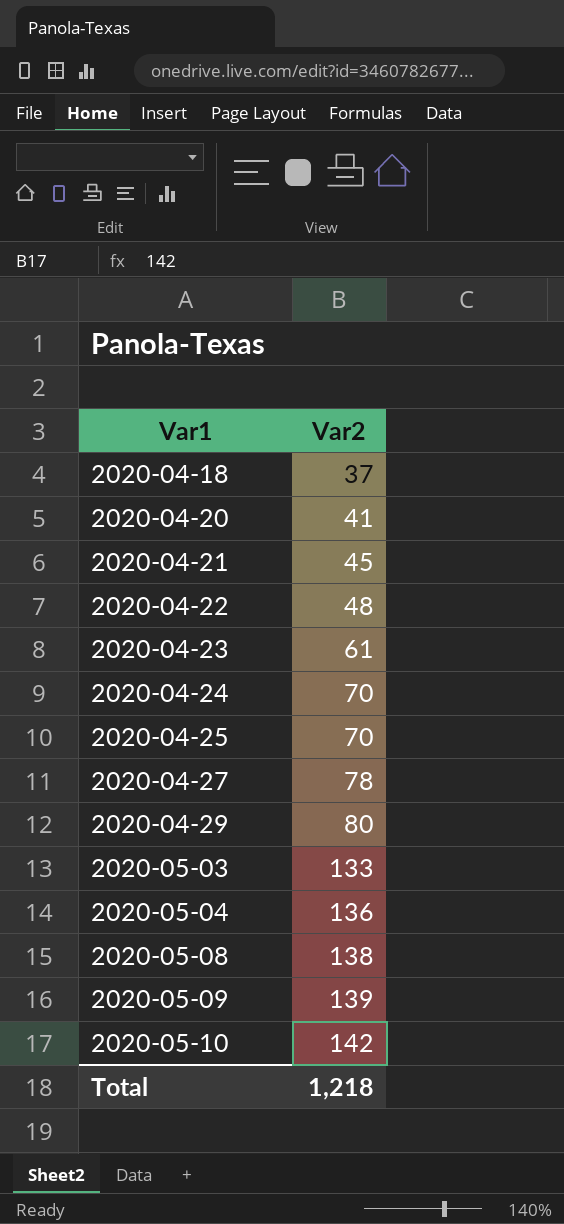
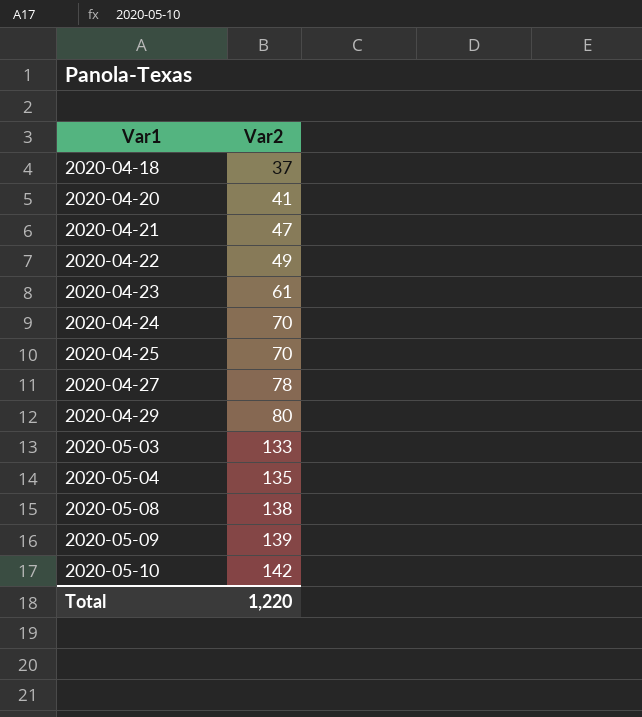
2020-04-21 | Var2: 45 -> 47
2020-04-22 | Var2: 48 -> 49
2020-05-04 | Var2: 136 -> 135
Total | Var2: 1,218 -> 1,220

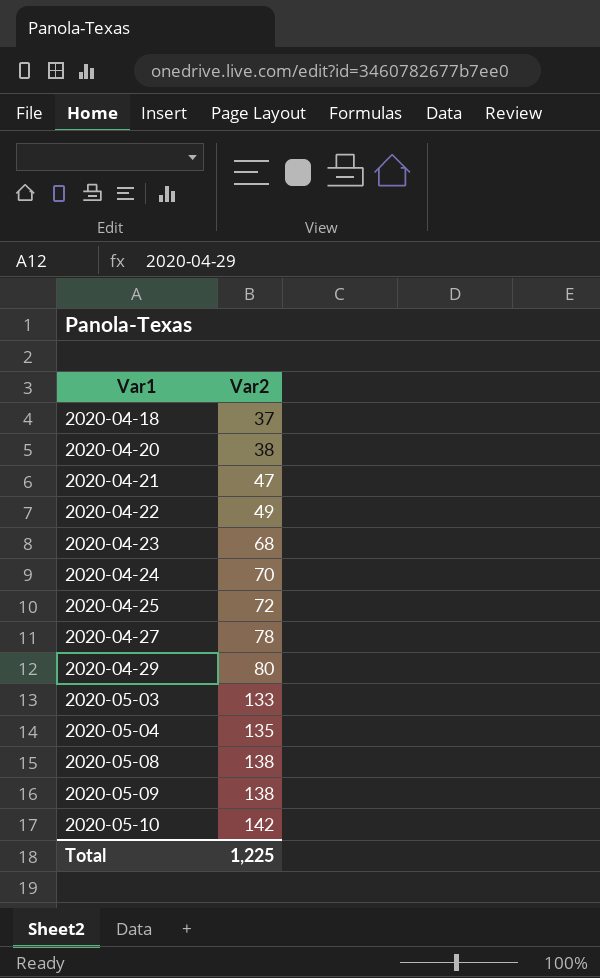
2020-04-20 | Var2: 41 -> 38
2020-04-23 | Var2: 61 -> 68
2020-04-25 | Var2: 70 -> 72
2020-05-09 | Var2: 139 -> 138
Total | Var2: 1,220 -> 1,225

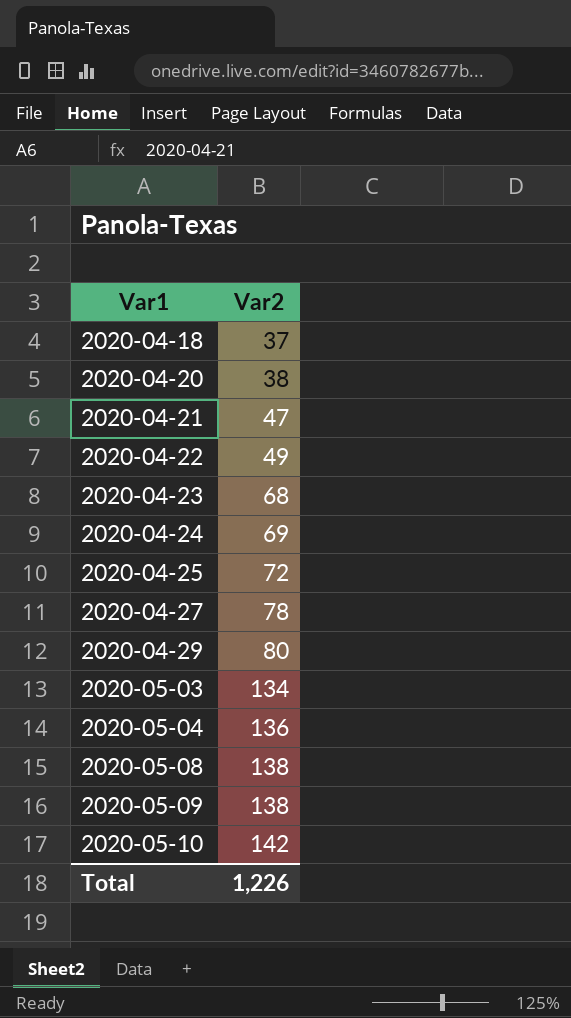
2020-04-24 | Var2: 70 -> 69
2020-05-03 | Var2: 133 -> 134
2020-05-04 | Var2: 135 -> 136
Total | Var2: 1,225 -> 1,226

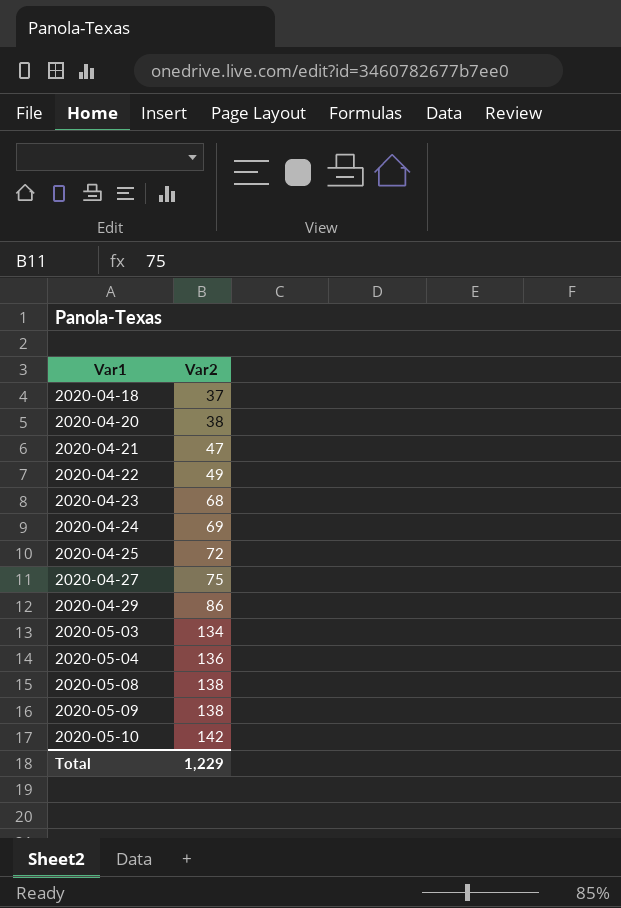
2020-04-27 | Var2: 78 -> 75
2020-04-29 | Var2: 80 -> 86
Total | Var2: 1,226 -> 1,229

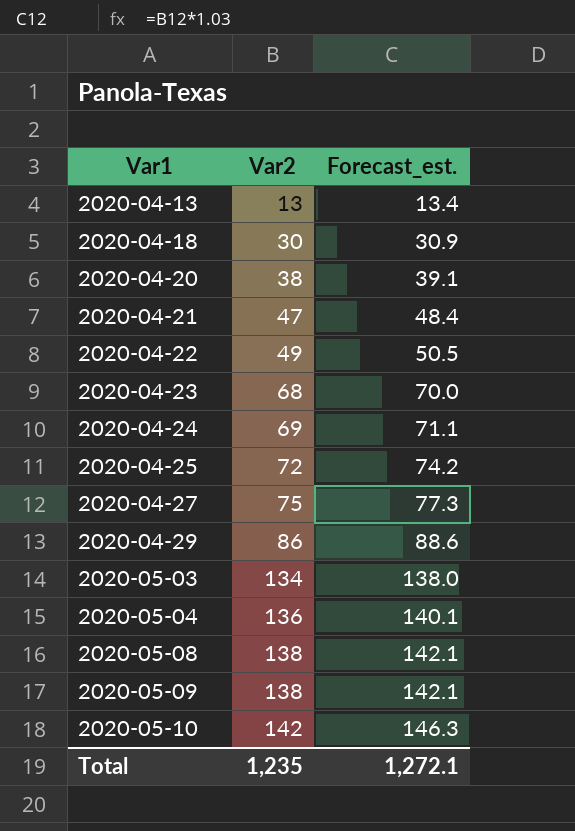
column Forecast_est. | formula: none -> [Var2] * 1.03
row 2020-04-13: none -> 13 | 13.4
2020-04-18 | Var2: 37 -> 30
Total | Var2: 1,229 -> 1,235

